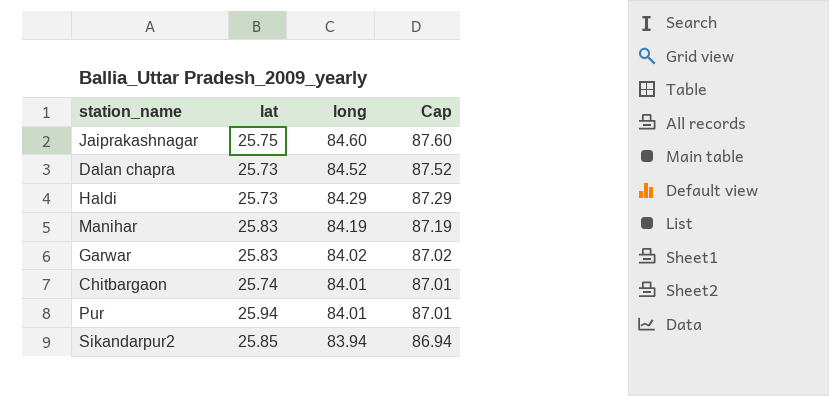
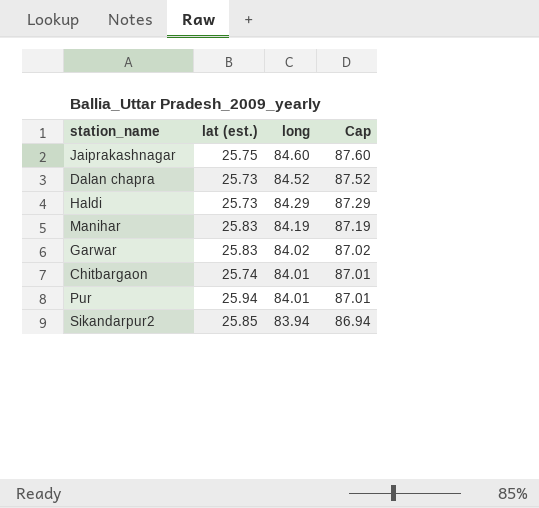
column name: lat -> lat (est.)

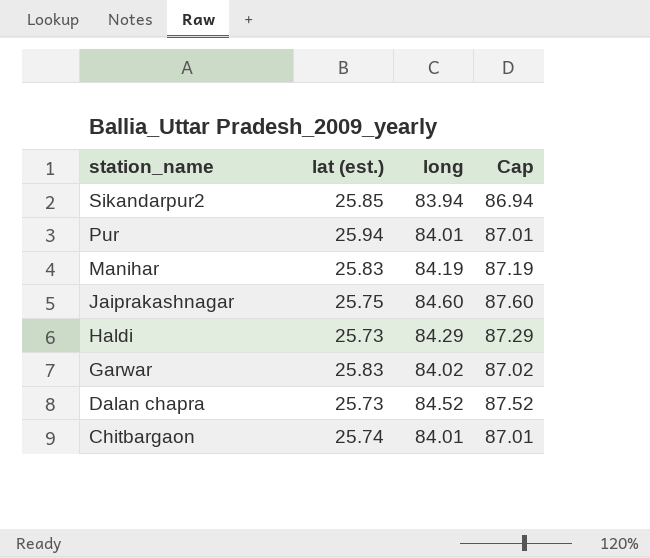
row order: long descending -> station_name descending

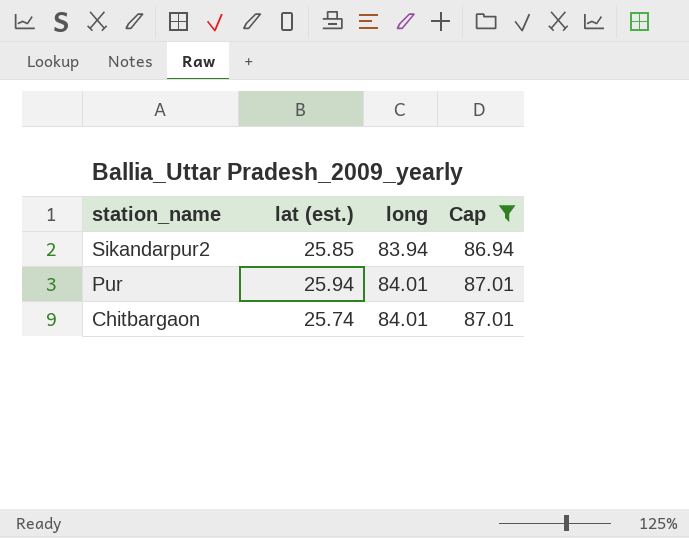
filter: none -> Cap <= 87.01

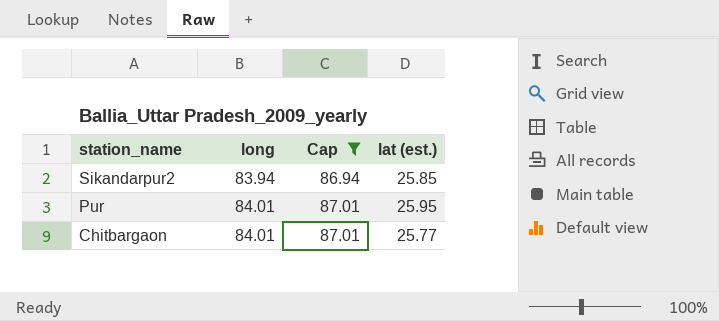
column lat (est.) | position: 2 -> 4
Pur | lat (est.): 25.94 -> 25.95
Chitbargaon | lat (est.): 25.74 -> 25.77

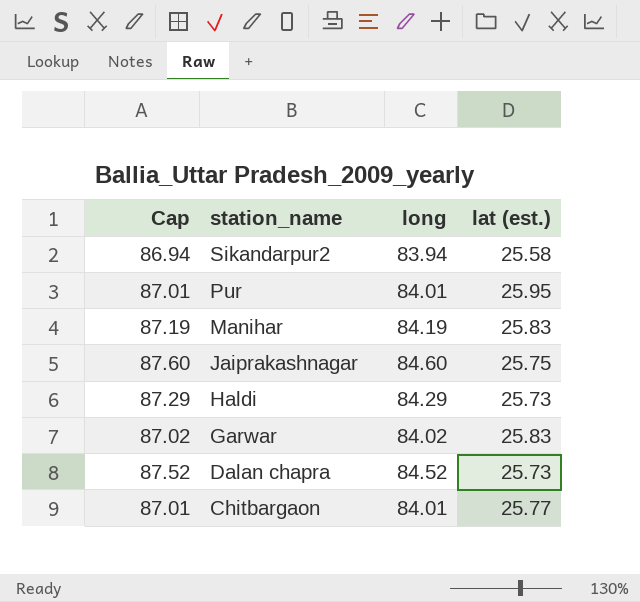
filter: Cap <= 87.01 -> none
column Cap | position: 3 -> 1
Sikandarpur2 | lat (est.): 25.85 -> 25.58

